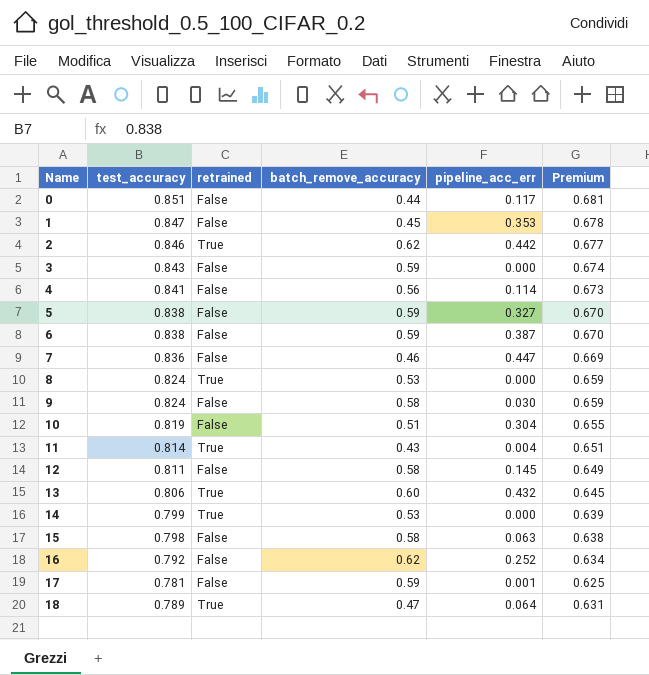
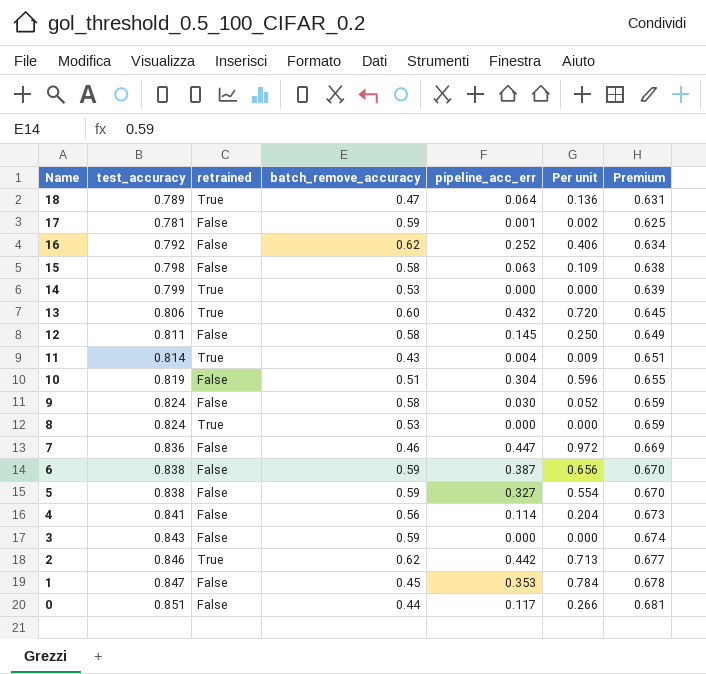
row order: Name ascending -> Name descending
column Per unit | formula: none -> [pipeline_acc_err] / [batch_remove_accuracy]

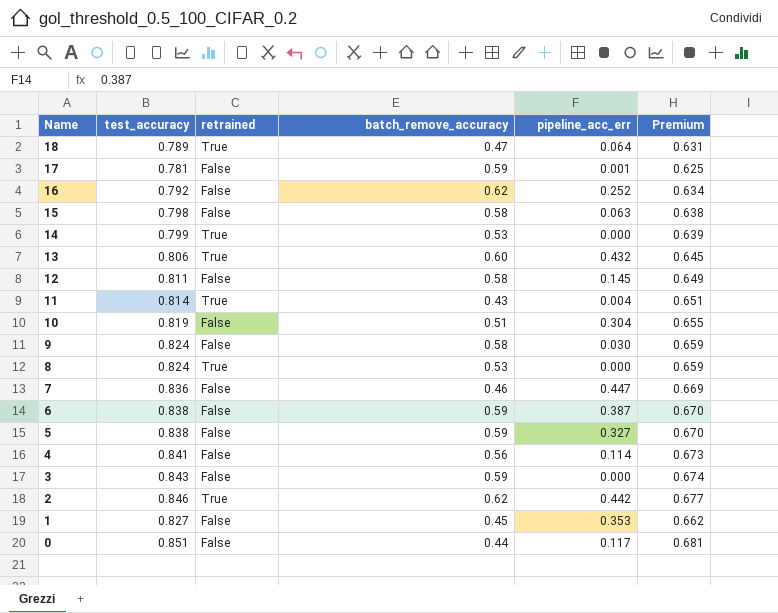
column Per unit | formula: [pipeline_acc_err] / [batch_remove_accuracy] -> none
1 | test_accuracy: 0.847 -> 0.827
1 | Premium: 0.678 -> 0.662

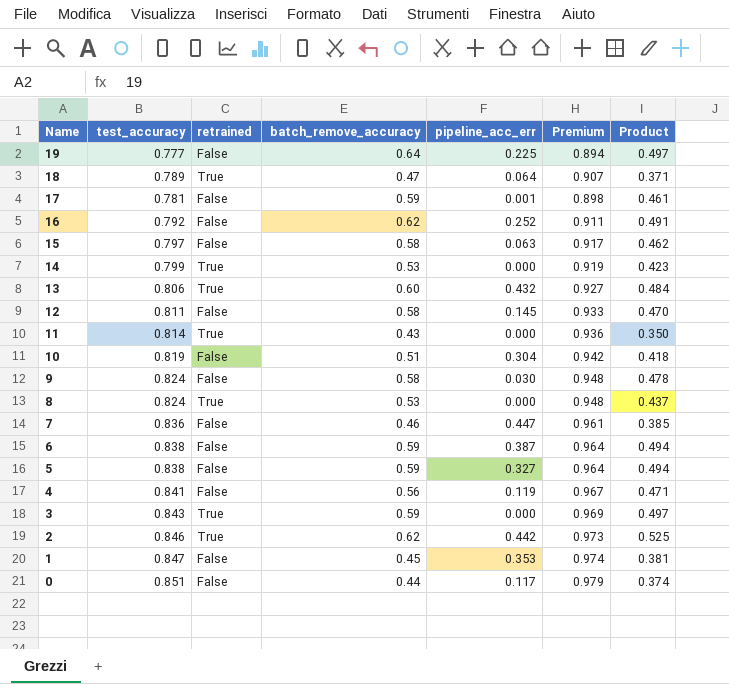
column Premium | formula: [test_accuracy] * 0.8 -> [test_accuracy] * 1.15
column Product | formula: none -> [test_accuracy] * [batch_remove_accuracy]
row 19: none -> 0.777 | False | 0.64 | 0.225 | 0.894 | 0.497
15 | test_accuracy: 0.798 -> 0.797
11 | pipeline_acc_err: 0.004 -> 0.000
4 | pipeline_acc_err: 0.114 -> 0.119
3 | retrained: False -> True
1 | test_accuracy: 0.827 -> 0.847

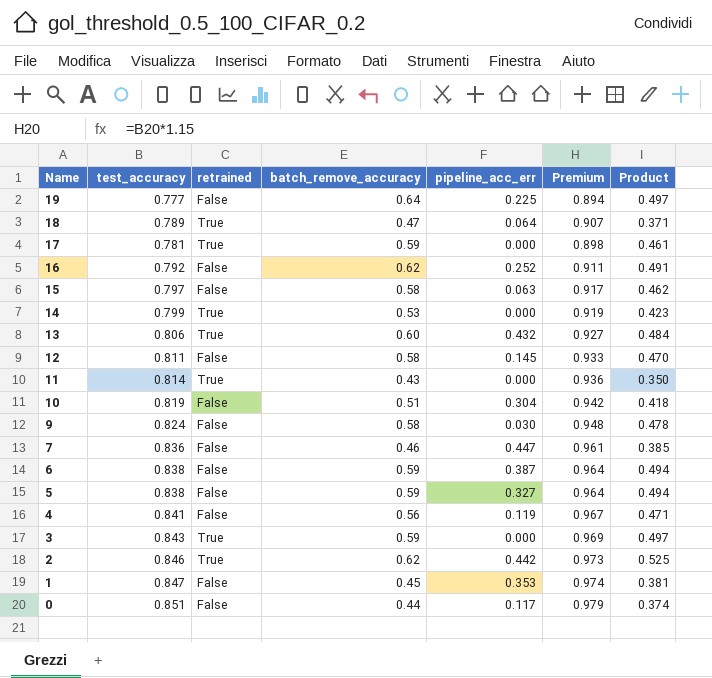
row 8: 0.824 | True | 0.53 | 0.000 | 0.948 | 0.437 -> none
17 | retrained: False -> True
17 | pipeline_acc_err: 0.001 -> 0.000

